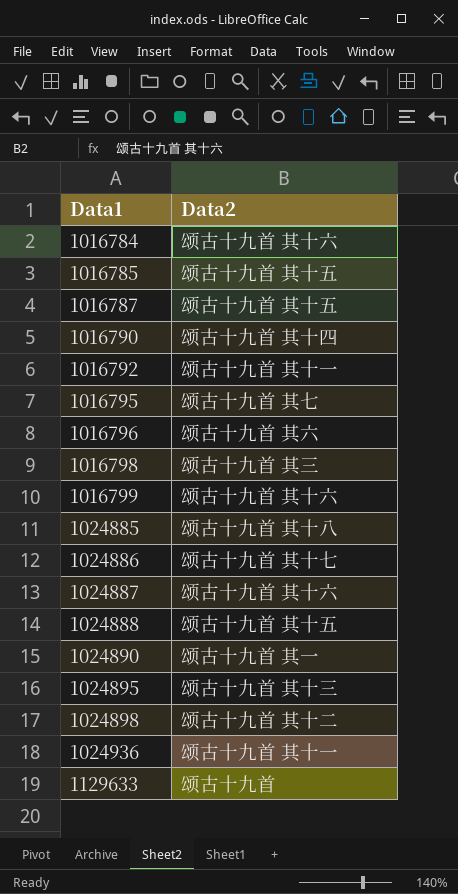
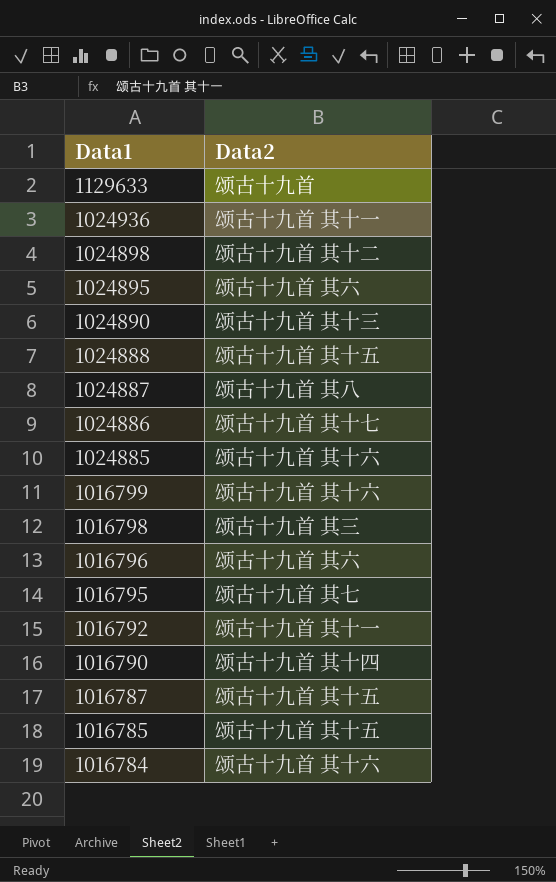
row order: Data1 ascending -> Data1 descending
1024895 | Data2: 颂古十九首 其十三 -> 颂古十九首 其六
1024890 | Data2: 颂古十九首 其一 -> 颂古十九首 其十三
1024887 | Data2: 颂古十九首 其十六 -> 颂古十九首 其八
1024885 | Data2: 颂古十九首 其十八 -> 颂古十九首 其十六

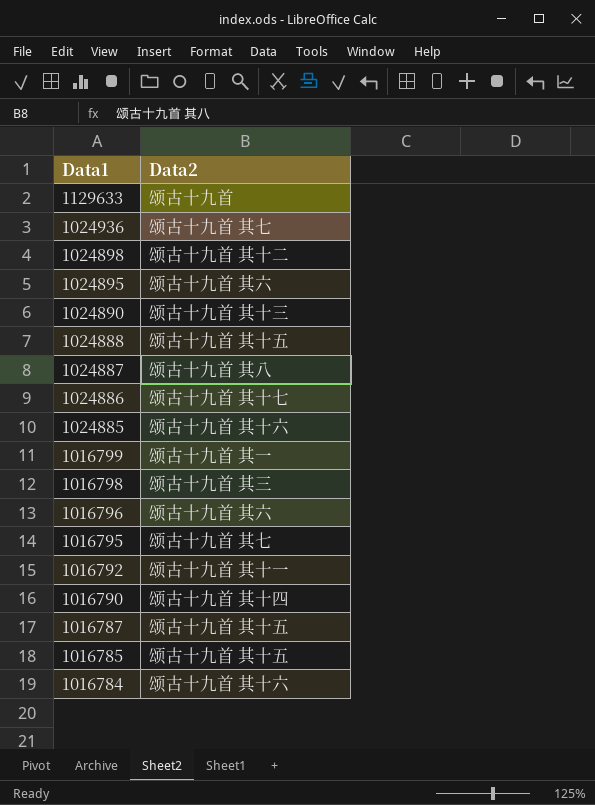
1024936 | Data2: 颂古十九首 其十一 -> 颂古十九首 其七
1016799 | Data2: 颂古十九首 其十六 -> 颂古十九首 其一

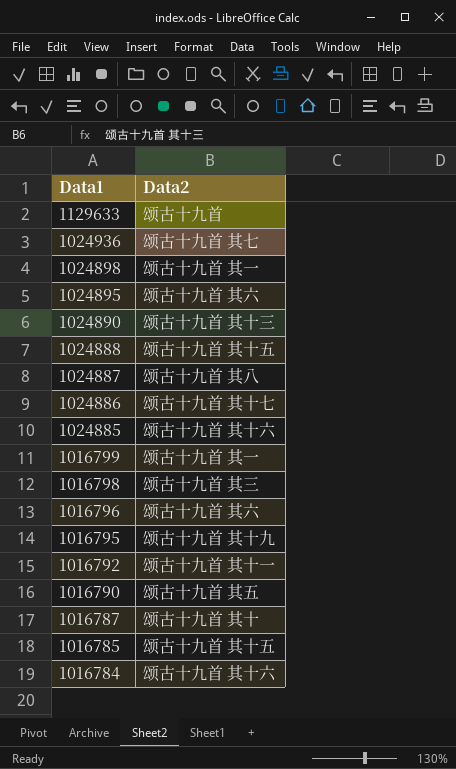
1024898 | Data2: 颂古十九首 其十二 -> 颂古十九首 其一
1016795 | Data2: 颂古十九首 其七 -> 颂古十九首 其十九
1016790 | Data2: 颂古十九首 其十四 -> 颂古十九首 其五
1016787 | Data2: 颂古十九首 其十五 -> 颂古十九首 其十

